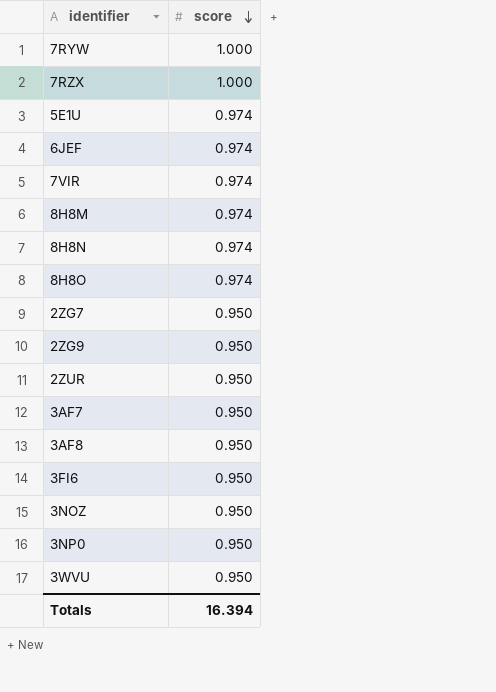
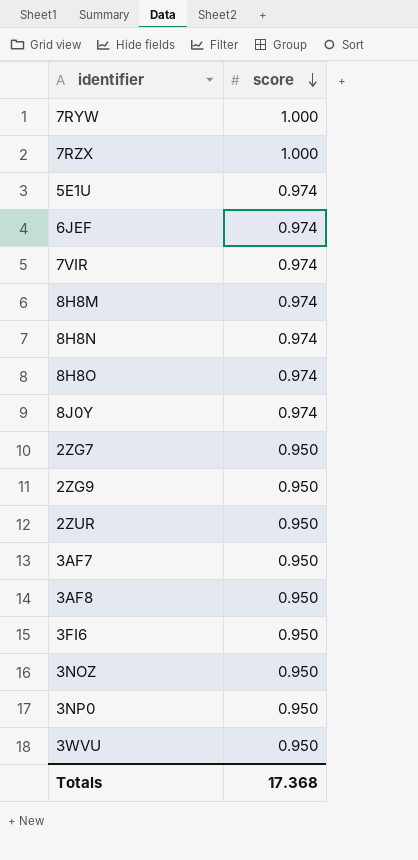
row 8J0Y: none -> 0.974
Totals | score: 16.394 -> 17.368

